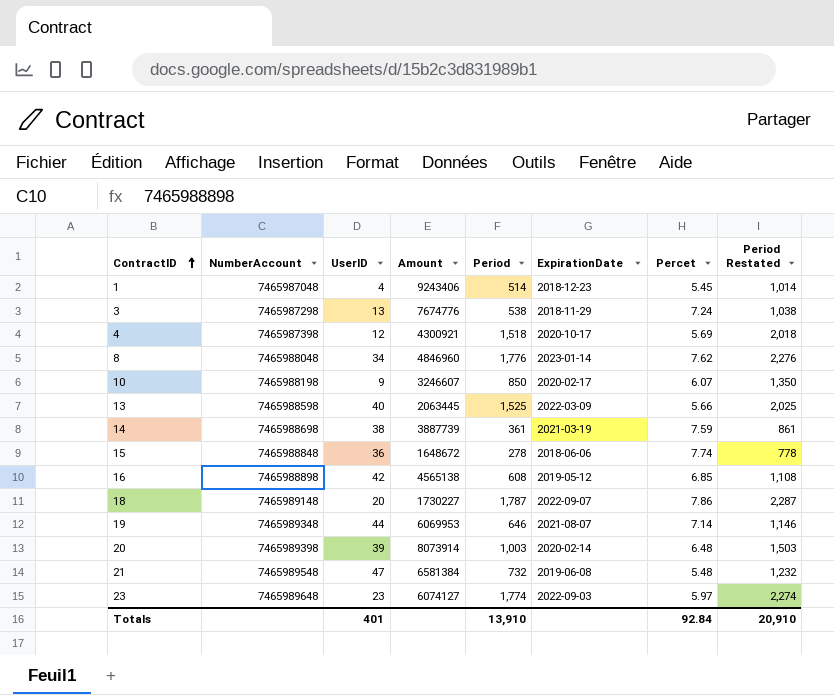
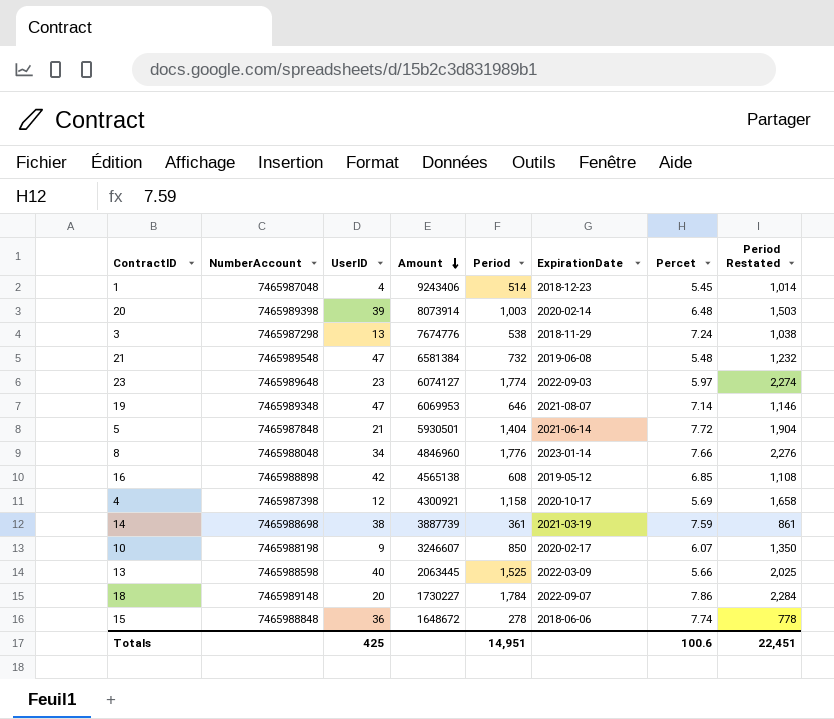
row order: ContractID ascending -> Amount descending
19 | UserID: 44 -> 47
row 5: none -> 7465987848 | 21 | 5930501 | 1,404 | 2021-06-14 | 7.72 | 1,904
8 | Percet: 7.62 -> 7.66
4 | Period: 1,518 -> 1,158
4 | Period Restated: 2,018 -> 1,658
18 | Period: 1,787 -> 1,784
18 | Period Restated: 2,287 -> 2,284
Totals | UserID: 401 -> 425
Totals | Period: 13,910 -> 14,951
Totals | Percet: 92.84 -> 100.6
Totals | Period Restated: 20,910 -> 22,451

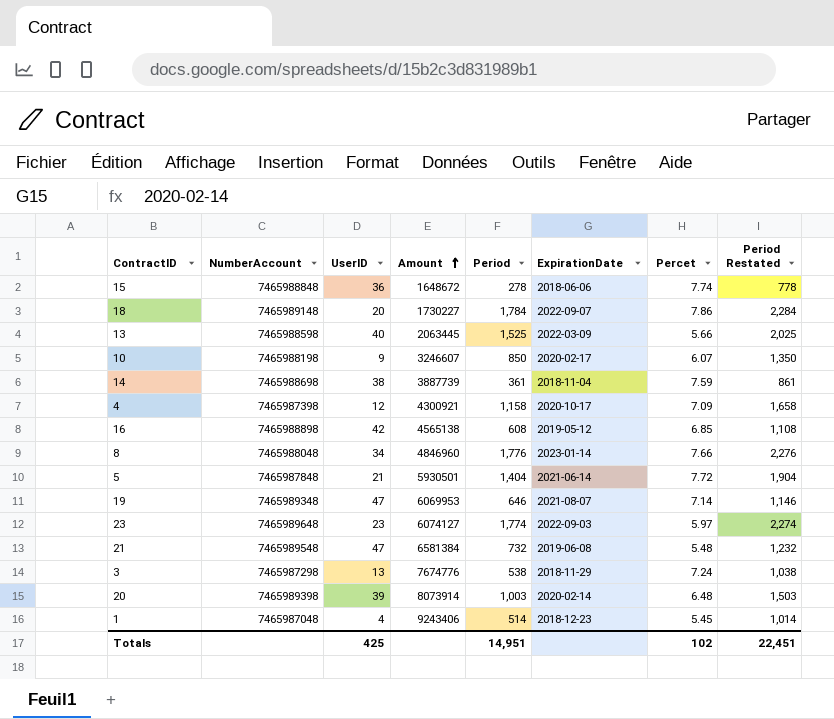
row order: Amount descending -> Amount ascending
14 | ExpirationDate: 2021-03-19 -> 2018-11-04
4 | Percet: 5.69 -> 7.09
Totals | Percet: 100.6 -> 102

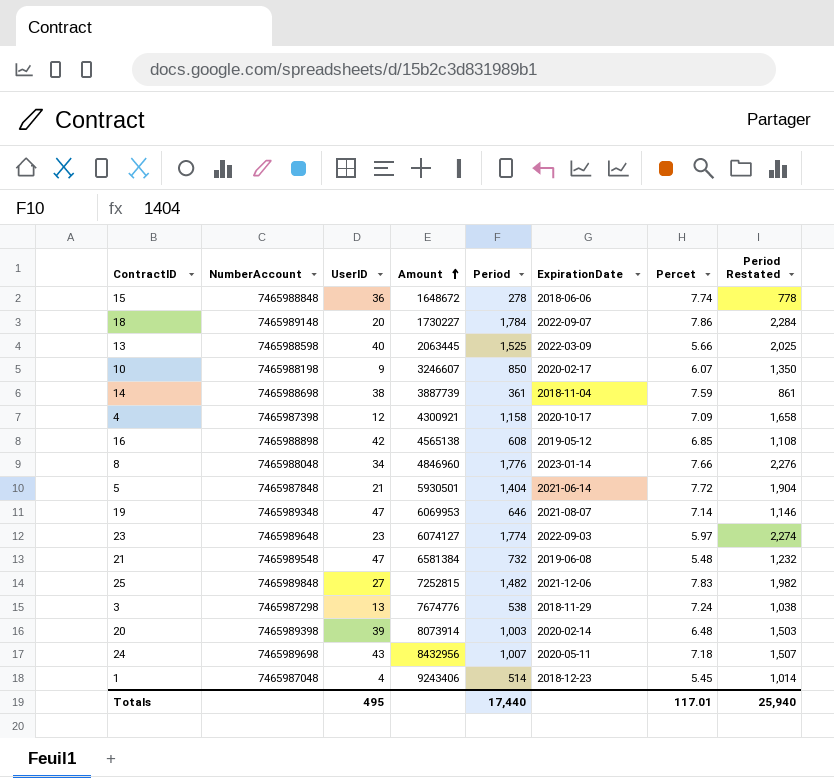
row 25: none -> 7465989848 | 27 | 7252815 | 1,482 | 2021-12-06 | 7.83 | 1,982
row 24: none -> 7465989698 | 43 | 8432956 | 1,007 | 2020-05-11 | 7.18 | 1,507
Totals | UserID: 425 -> 495
Totals | Period: 14,951 -> 17,440
Totals | Percet: 102 -> 117.01
Totals | Period Restated: 22,451 -> 25,940

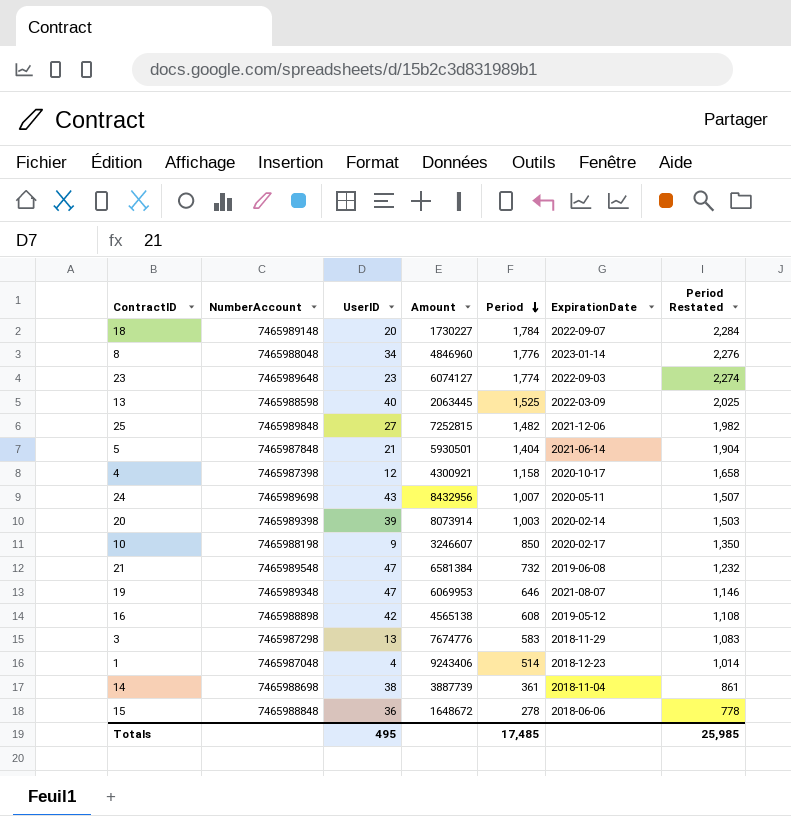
row order: Amount ascending -> Period descending
column Percet | position: 7 -> none
3 | Period: 538 -> 583
3 | Period Restated: 1,038 -> 1,083
Totals | Period: 17,440 -> 17,485
Totals | Period Restated: 25,940 -> 25,985

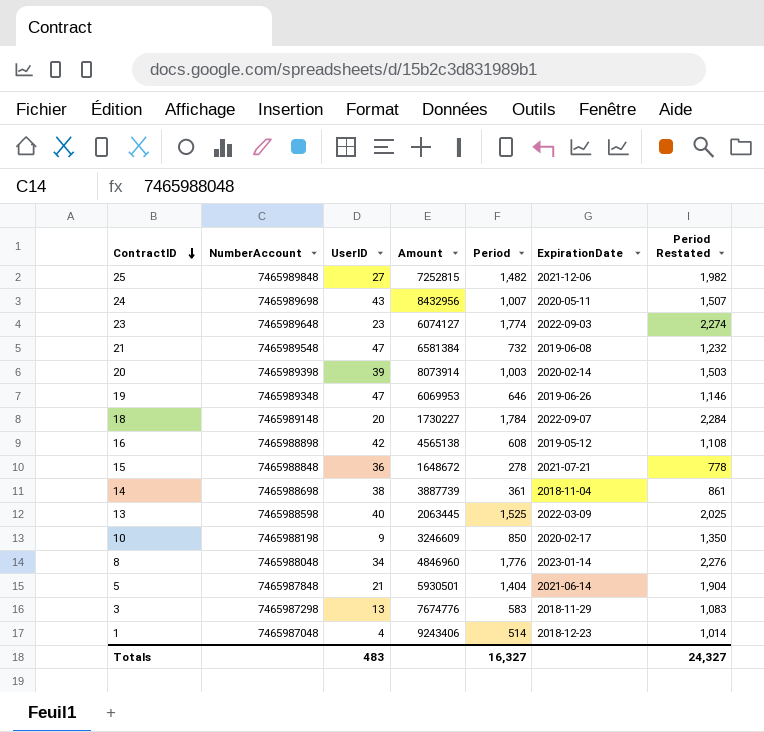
row order: Period descending -> ContractID descending
row 4: 7465987398 | 12 | 4300921 | 1,158 | 2020-10-17 | 1,658 -> none
19 | ExpirationDate: 2021-08-07 -> 2019-06-26
15 | ExpirationDate: 2018-06-06 -> 2021-07-21
10 | Amount: 3246607 -> 3246609
Totals | UserID: 495 -> 483
Totals | Period: 17,485 -> 16,327
Totals | Period Restated: 25,985 -> 24,327

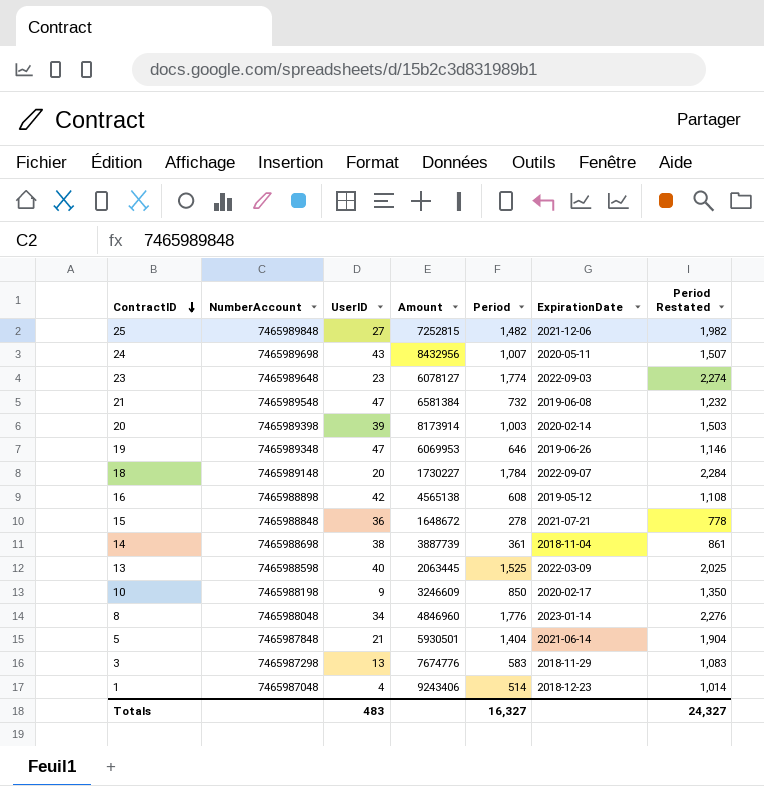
23 | Amount: 6074127 -> 6078127
20 | Amount: 8073914 -> 8173914

